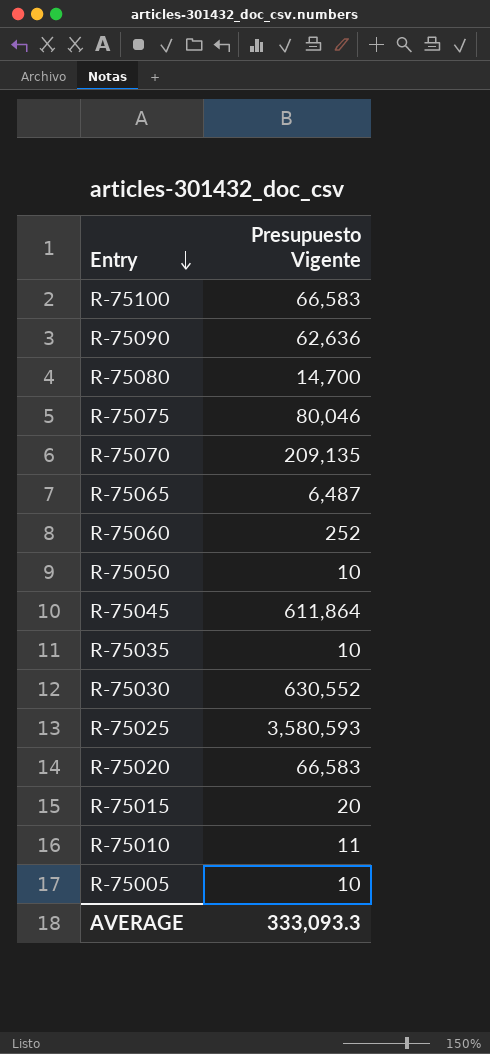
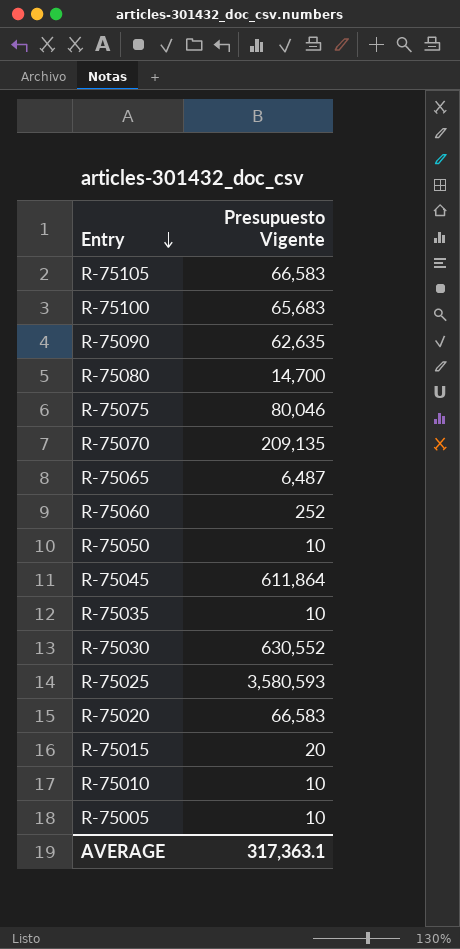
row R-75105: none -> 66,583
R-75100 | Presupuesto Vigente: 66,583 -> 65,683
R-75090 | Presupuesto Vigente: 62,636 -> 62,635
R-75010 | Presupuesto Vigente: 11 -> 10
AVERAGE | Presupuesto Vigente: 333,093.3 -> 317,363.1

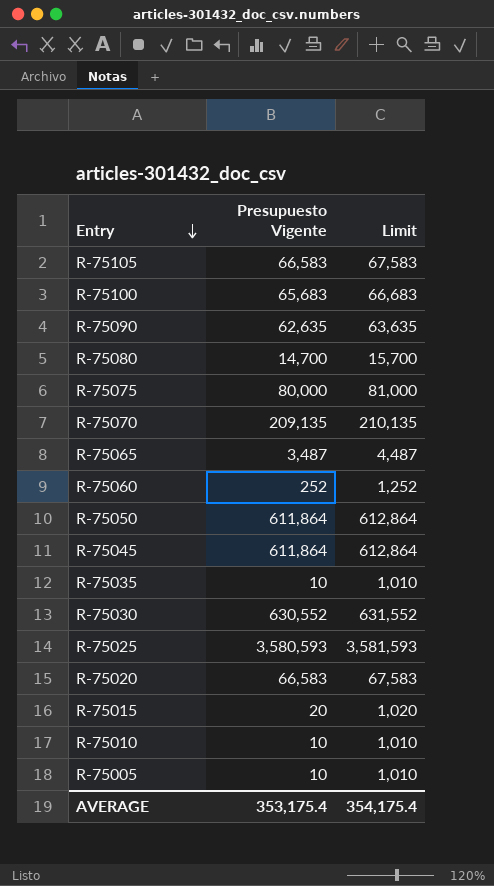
column Limit | formula: none -> [Presupuesto Vigente] + 1000
R-75075 | Presupuesto Vigente: 80,046 -> 80,000
R-75065 | Presupuesto Vigente: 6,487 -> 3,487
R-75050 | Presupuesto Vigente: 10 -> 611,864
AVERAGE | Presupuesto Vigente: 317,363.1 -> 353,175.4

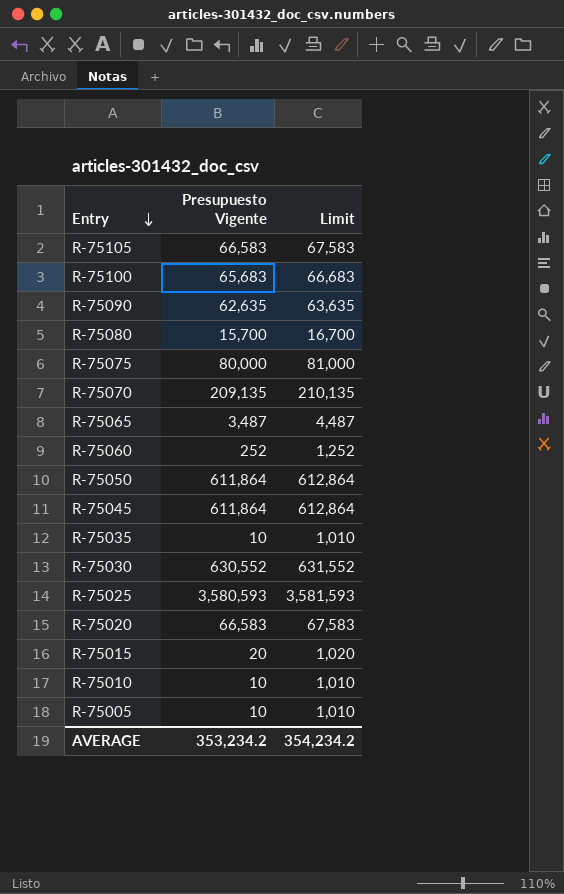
R-75080 | Presupuesto Vigente: 14,700 -> 15,700
R-75080 | Limit: 15,700 -> 16,700
AVERAGE | Presupuesto Vigente: 353,175.4 -> 353,234.2
AVERAGE | Limit: 354,175.4 -> 354,234.2

